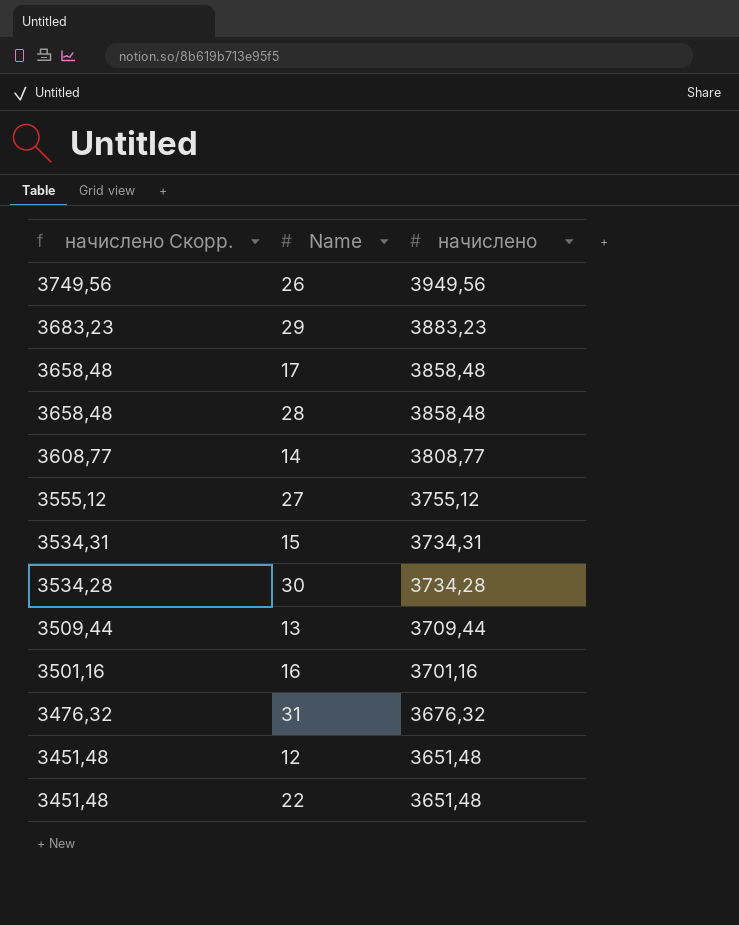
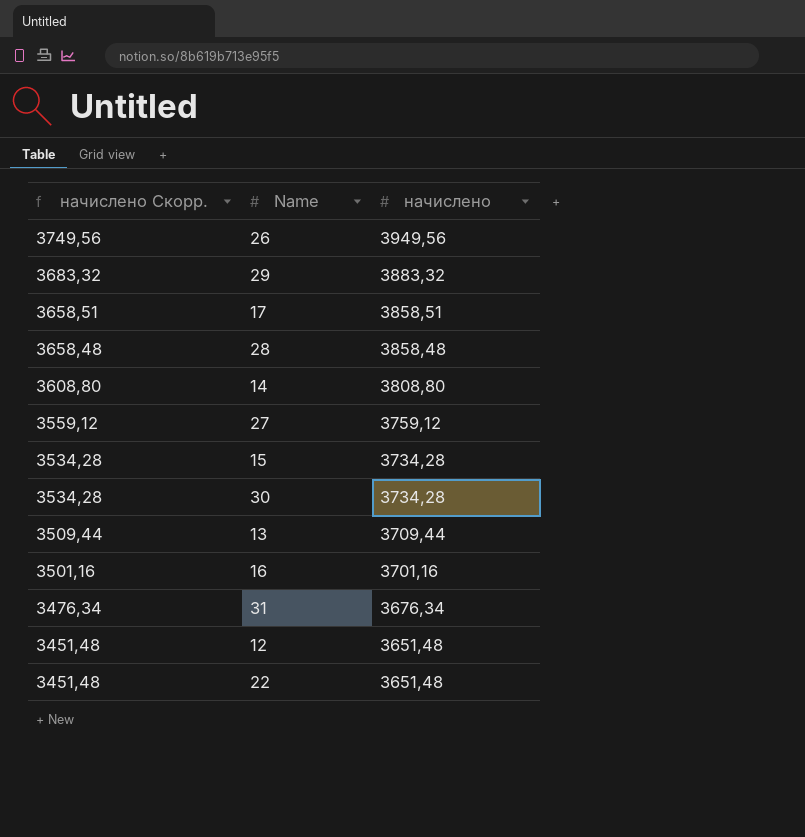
29 | начислено Скорр.: 3683,23 -> 3683,32
29 | начислено: 3883,23 -> 3883,32
17 | начислено Скорр.: 3658,48 -> 3658,51
17 | начислено: 3858,48 -> 3858,51
14 | начислено Скорр.: 3608,77 -> 3608,80
14 | начислено: 3808,77 -> 3808,80
27 | начислено Скорр.: 3555,12 -> 3559,12
27 | начислено: 3755,12 -> 3759,12
15 | начислено Скорр.: 3534,31 -> 3534,28
15 | начислено: 3734,31 -> 3734,28
31 | начислено Скорр.: 3476,32 -> 3476,34
31 | начислено: 3676,32 -> 3676,34

